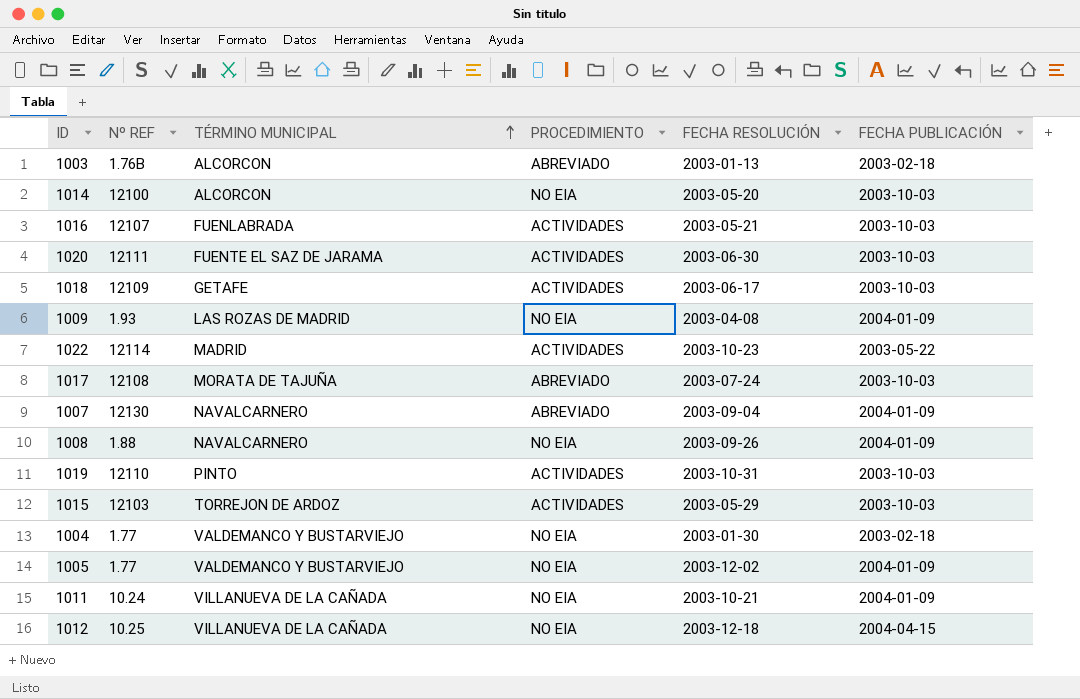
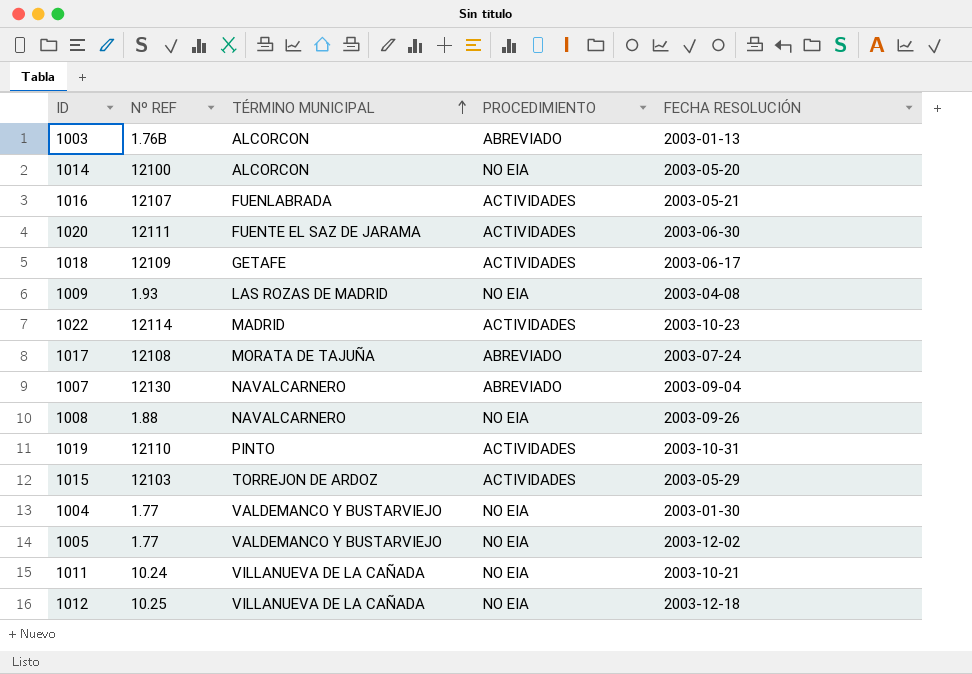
column FECHA PUBLICACIÓN | position: 6 -> none

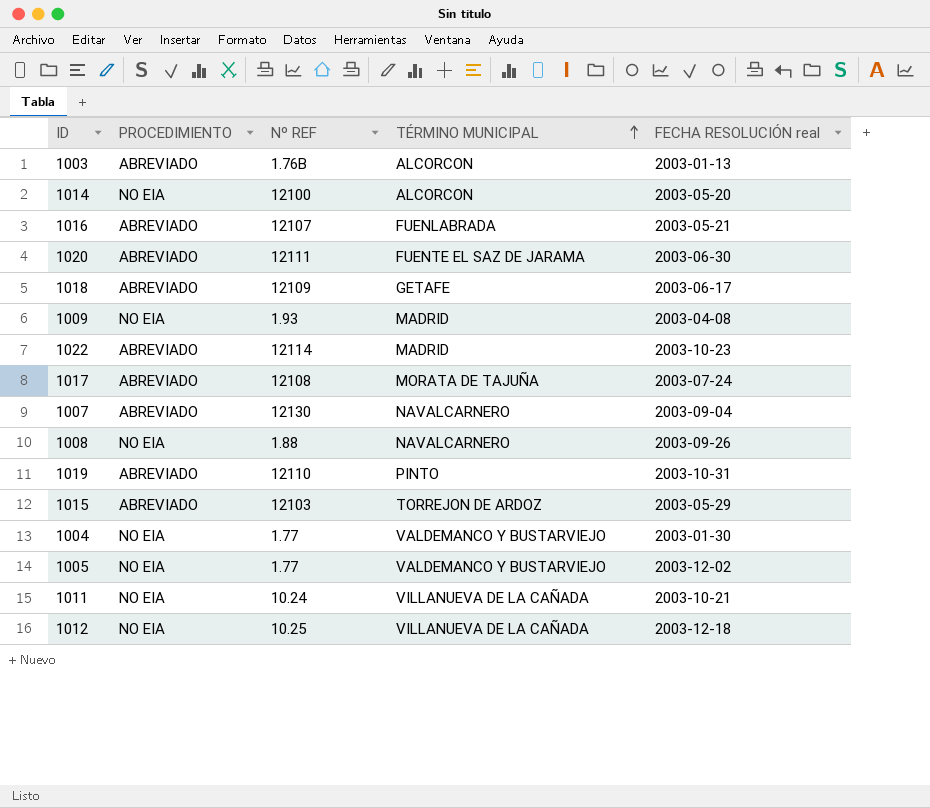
column PROCEDIMIENTO | position: 4 -> 2
column name: FECHA RESOLUCIÓN -> FECHA RESOLUCIÓN real
1016 | PROCEDIMIENTO: ACTIVIDADES -> ABREVIADO
1020 | PROCEDIMIENTO: ACTIVIDADES -> ABREVIADO
1018 | PROCEDIMIENTO: ACTIVIDADES -> ABREVIADO
1009 | TÉRMINO MUNICIPAL: LAS ROZAS DE MADRID -> MADRID
1022 | PROCEDIMIENTO: ACTIVIDADES -> ABREVIADO
1019 | PROCEDIMIENTO: ACTIVIDADES -> ABREVIADO
1015 | PROCEDIMIENTO: ACTIVIDADES -> ABREVIADO

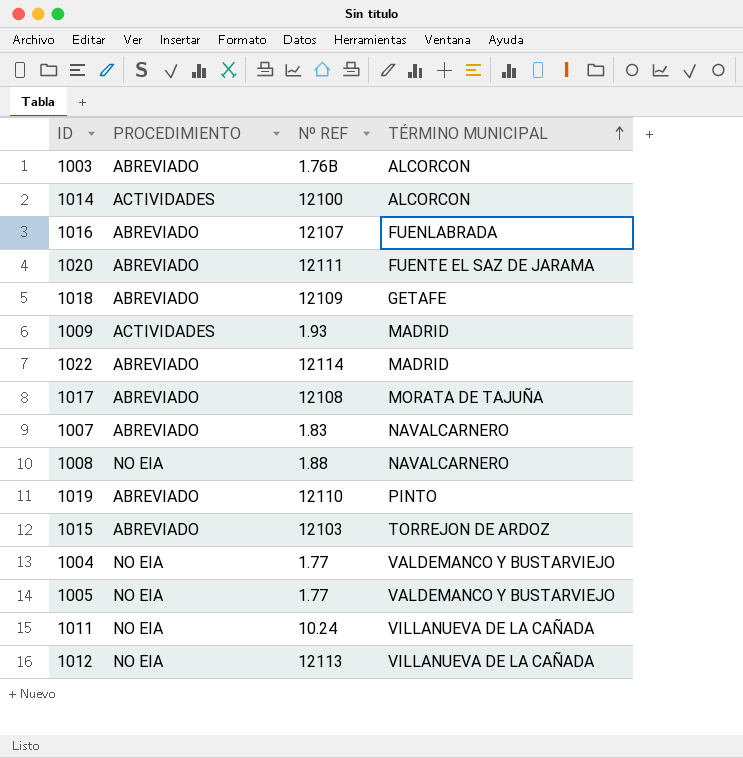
column FECHA RESOLUCIÓN real | position: 5 -> none
1014 | PROCEDIMIENTO: NO EIA -> ACTIVIDADES
1009 | PROCEDIMIENTO: NO EIA -> ACTIVIDADES
1007 | Nº REF: 12130 -> 1.83
1012 | Nº REF: 10.25 -> 12113

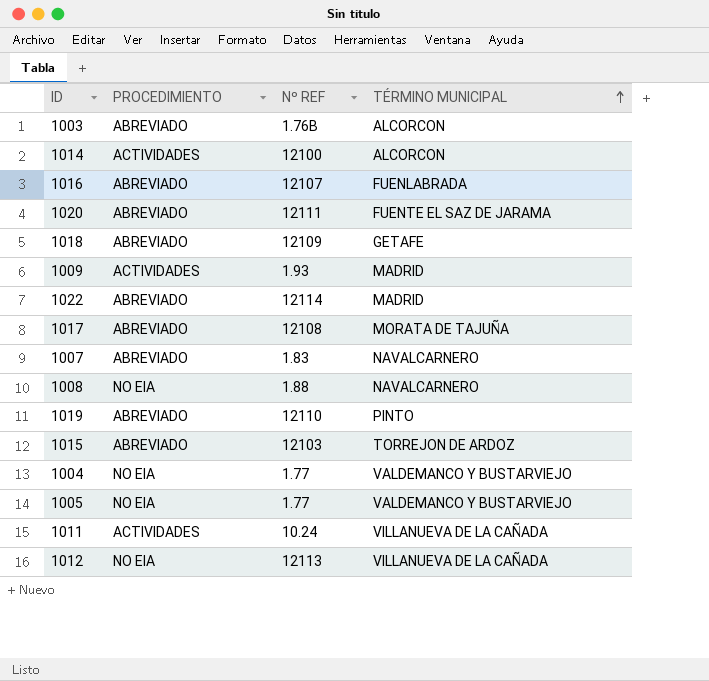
1011 | PROCEDIMIENTO: NO EIA -> ACTIVIDADES

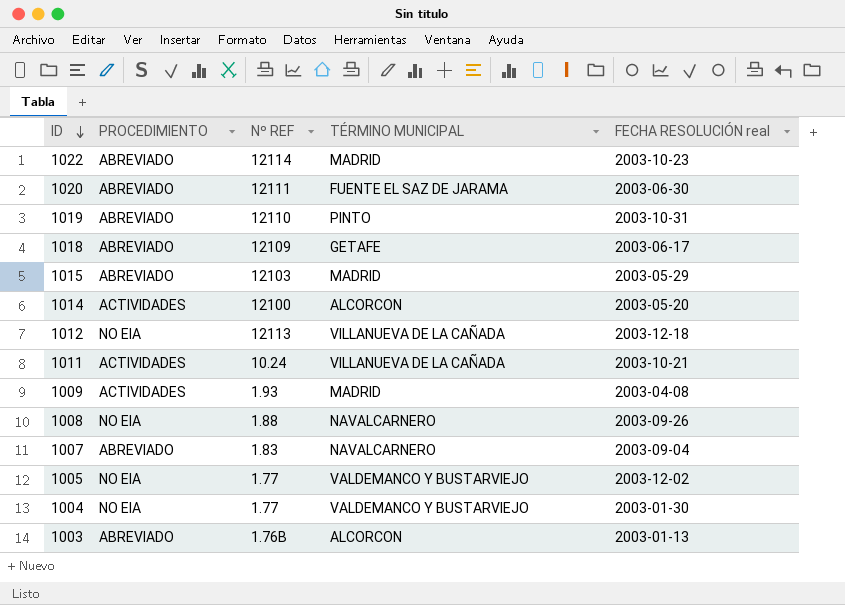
row order: TÉRMINO MUNICIPAL ascending -> ID descending
column FECHA RESOLUCIÓN real | position: none -> 5
row 1016: ABREVIADO | 12107 | FUENLABRADA -> none
row 1017: ABREVIADO | 12108 | MORATA DE TAJUÑA -> none
1015 | TÉRMINO MUNICIPAL: TORREJON DE ARDOZ -> MADRID

